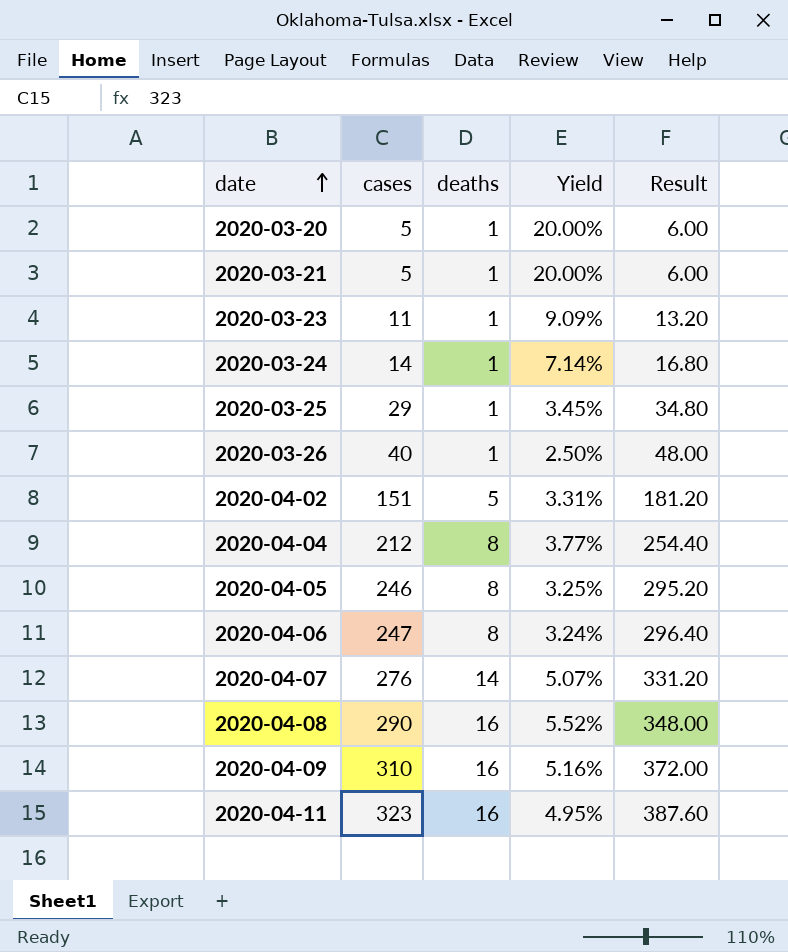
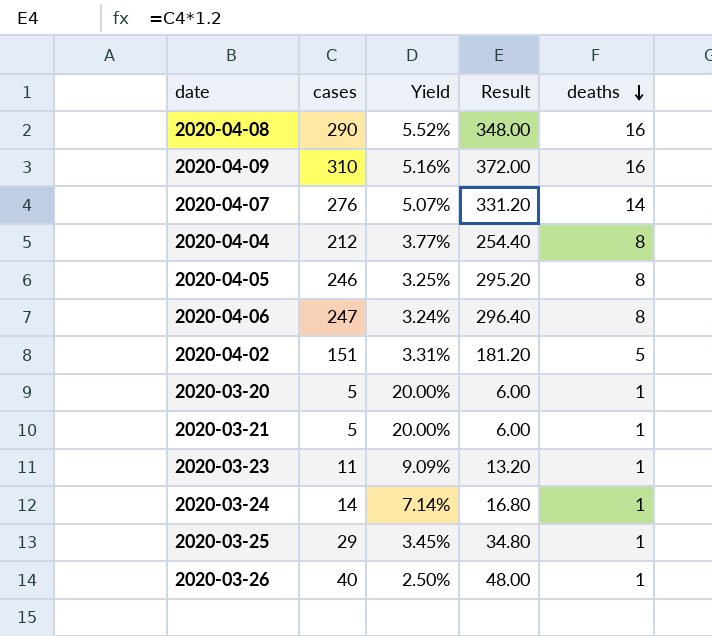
row order: date ascending -> deaths descending
column deaths | position: 3 -> 5
row 2020-04-11: 323 | 16 | 4.95% | 387.60 -> none

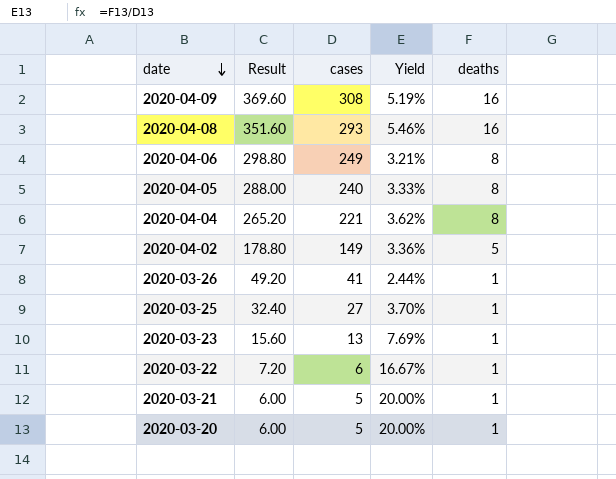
row order: deaths descending -> date descending
column Result | position: 4 -> 2
row 2020-04-07: 276 | 5.07% | 331.20 | 14 -> none
row 2020-03-24: 14 | 7.14% | 16.80 | 1 -> none
2020-04-09 | Result: 372.00 -> 369.60
2020-04-09 | cases: 310 -> 308
2020-04-09 | Yield: 5.16% -> 5.19%
2020-04-08 | Result: 348.00 -> 351.60
2020-04-08 | cases: 290 -> 293
2020-04-08 | Yield: 5.52% -> 5.46%
2020-04-06 | Result: 296.40 -> 298.80
2020-04-06 | cases: 247 -> 249
2020-04-06 | Yield: 3.24% -> 3.21%
2020-04-05 | Result: 295.20 -> 288.00
2020-04-05 | cases: 246 -> 240
2020-04-05 | Yield: 3.25% -> 3.33%
2020-04-04 | Result: 254.40 -> 265.20
2020-04-04 | cases: 212 -> 221
2020-04-04 | Yield: 3.77% -> 3.62%
2020-04-02 | Result: 181.20 -> 178.80
2020-04-02 | cases: 151 -> 149
2020-04-02 | Yield: 3.31% -> 3.36%
2020-03-26 | Result: 48.00 -> 49.20
2020-03-26 | cases: 40 -> 41
2020-03-26 | Yield: 2.50% -> 2.44%
2020-03-25 | Result: 34.80 -> 32.40
2020-03-25 | cases: 29 -> 27
2020-03-25 | Yield: 3.45% -> 3.70%
2020-03-23 | Result: 13.20 -> 15.60
2020-03-23 | cases: 11 -> 13
2020-03-23 | Yield: 9.09% -> 7.69%
row 2020-03-22: none -> 7.20 | 6 | 16.67% | 1

